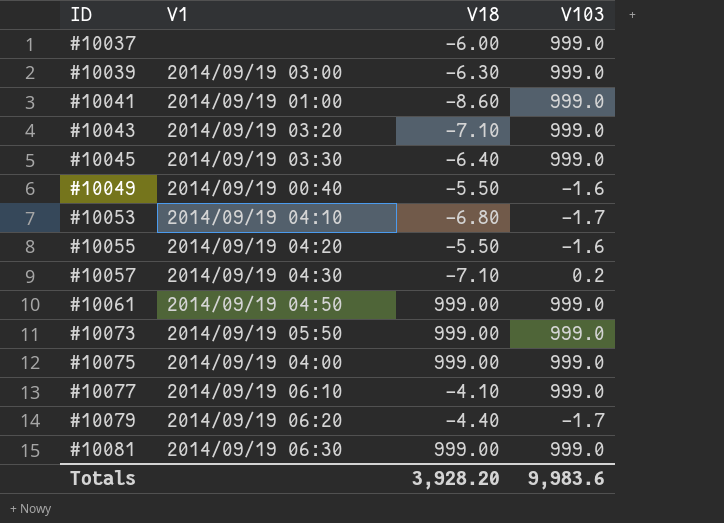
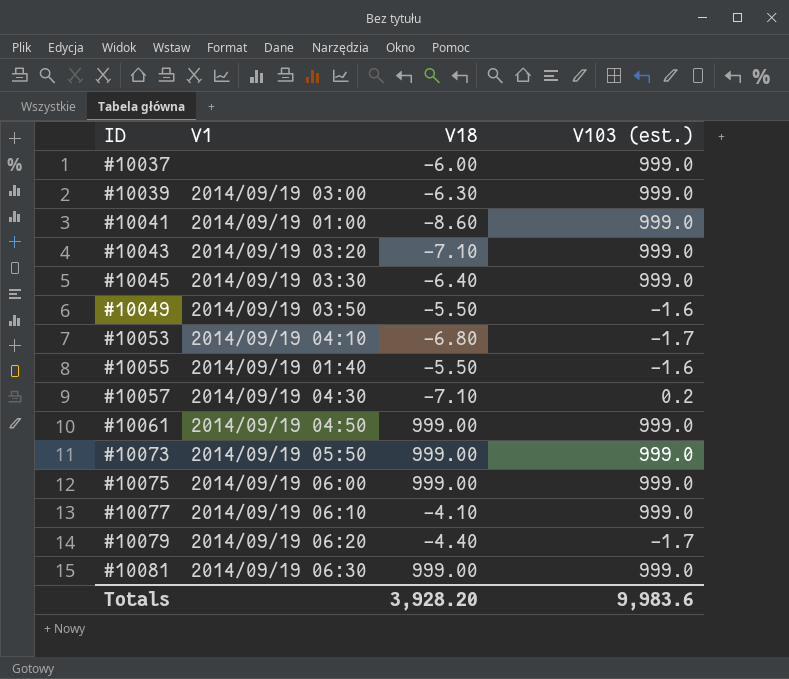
column name: V103 -> V103 (est.)
#10049 | V1: 2014/09/19 00:40 -> 2014/09/19 03:50
#10055 | V1: 2014/09/19 04:20 -> 2014/09/19 01:40
#10075 | V1: 2014/09/19 04:00 -> 2014/09/19 06:00

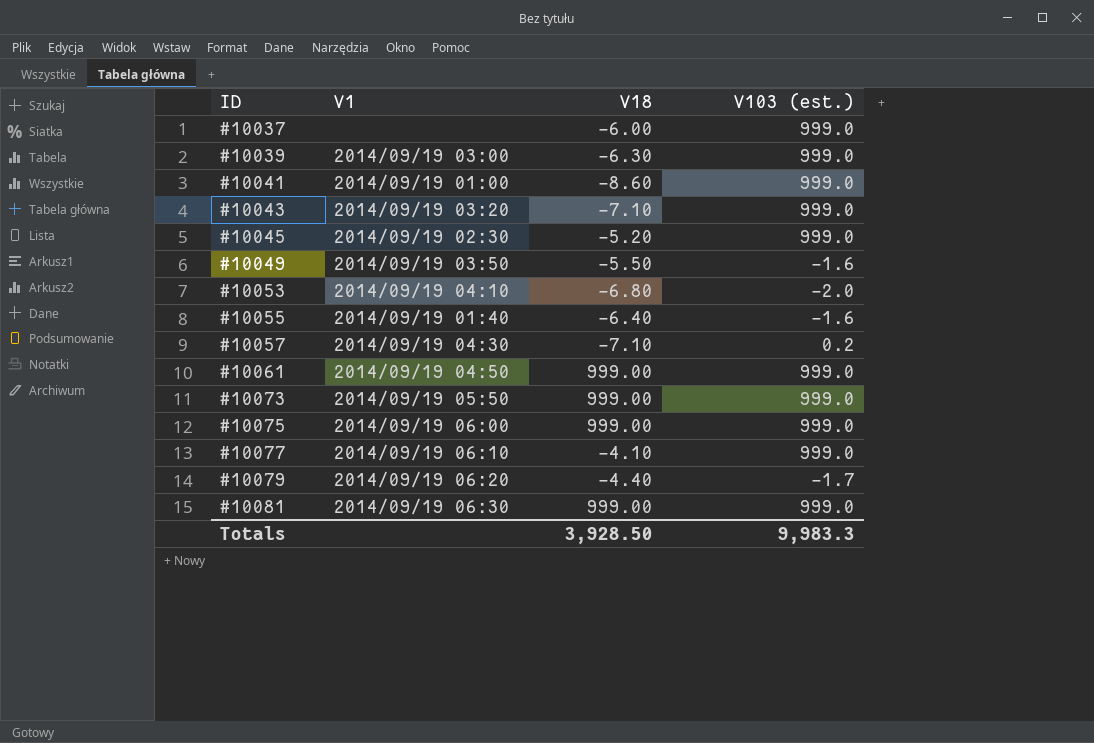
#10045 | V1: 2014/09/19 03:30 -> 2014/09/19 02:30
#10045 | V18: -6.40 -> -5.20
#10053 | V103 (est.): -1.7 -> -2.0
#10055 | V18: -5.50 -> -6.40
Totals | V18: 3,928.20 -> 3,928.50
Totals | V103 (est.): 9,983.6 -> 9,983.3

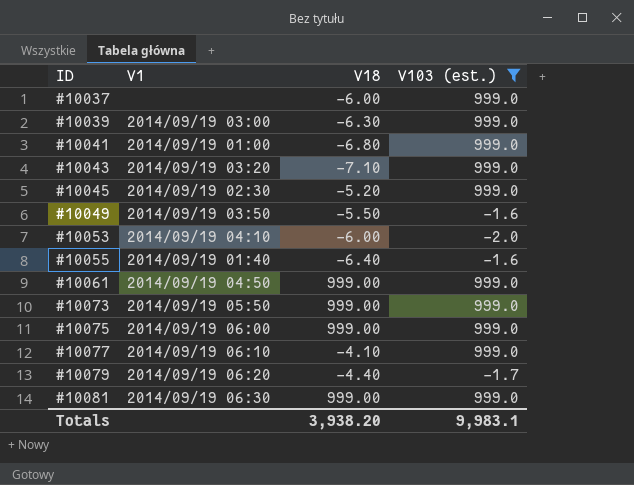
filter: none -> V103 (est.) != 0.2
#10041 | V18: -8.60 -> -6.80
#10053 | V18: -6.80 -> -6.00
Totals | V18: 3,928.50 -> 3,938.20
Totals | V103 (est.): 9,983.3 -> 9,983.1

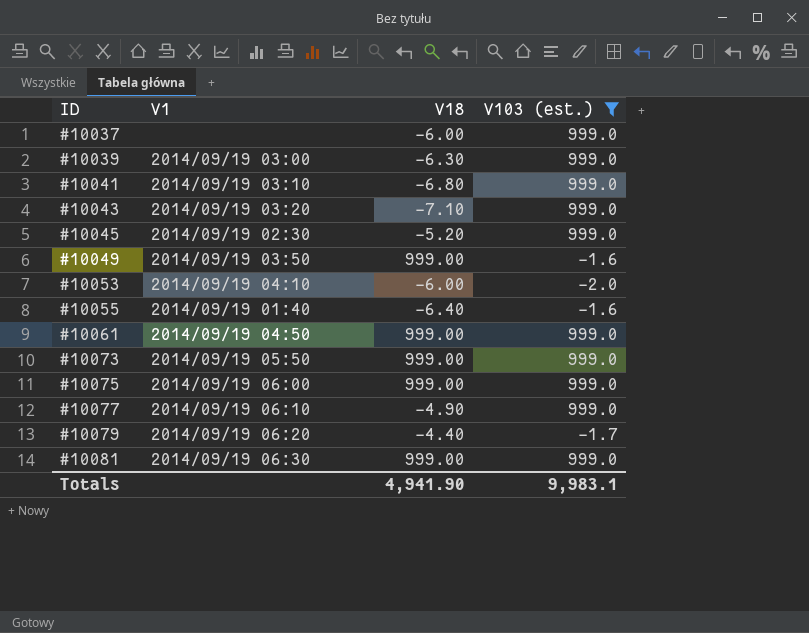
#10041 | V1: 2014/09/19 01:00 -> 2014/09/19 03:10
#10049 | V18: -5.50 -> 999.00
#10077 | V18: -4.10 -> -4.90
Totals | V18: 3,938.20 -> 4,941.90

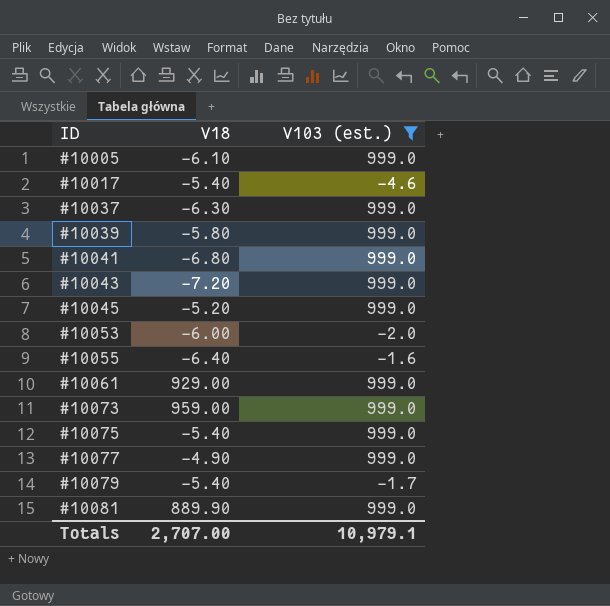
column V1 | position: 2 -> none
row #10049: 2014/09/19 03:50 | 999.00 | -1.6 -> none
row #10005: none -> -6.10 | 999.0
row #10017: none -> -5.40 | -4.6
#10037 | V18: -6.00 -> -6.30
#10039 | V18: -6.30 -> -5.80
#10043 | V18: -7.10 -> -7.20
#10061 | V18: 999.00 -> 929.00
#10073 | V18: 999.00 -> 959.00
#10075 | V18: 999.00 -> -5.40
#10079 | V18: -4.40 -> -5.40
#10081 | V18: 999.00 -> 889.90
Totals | V18: 4,941.90 -> 2,707.00
Totals | V103 (est.): 9,983.1 -> 10,979.1

